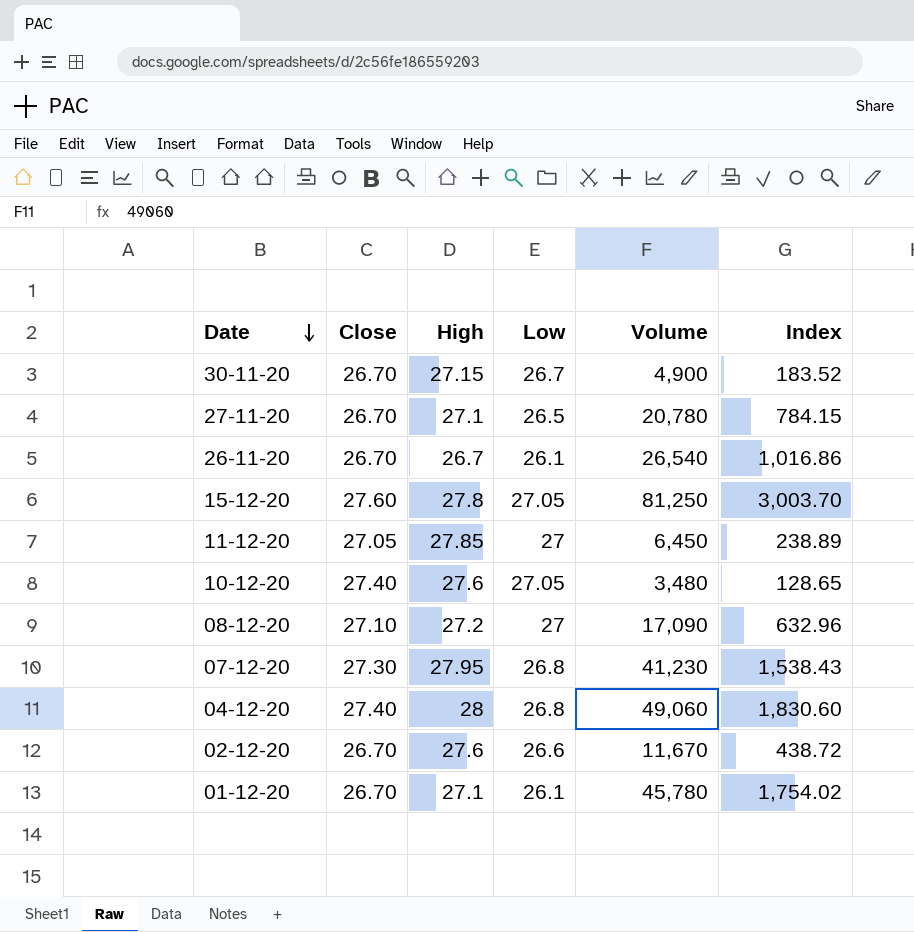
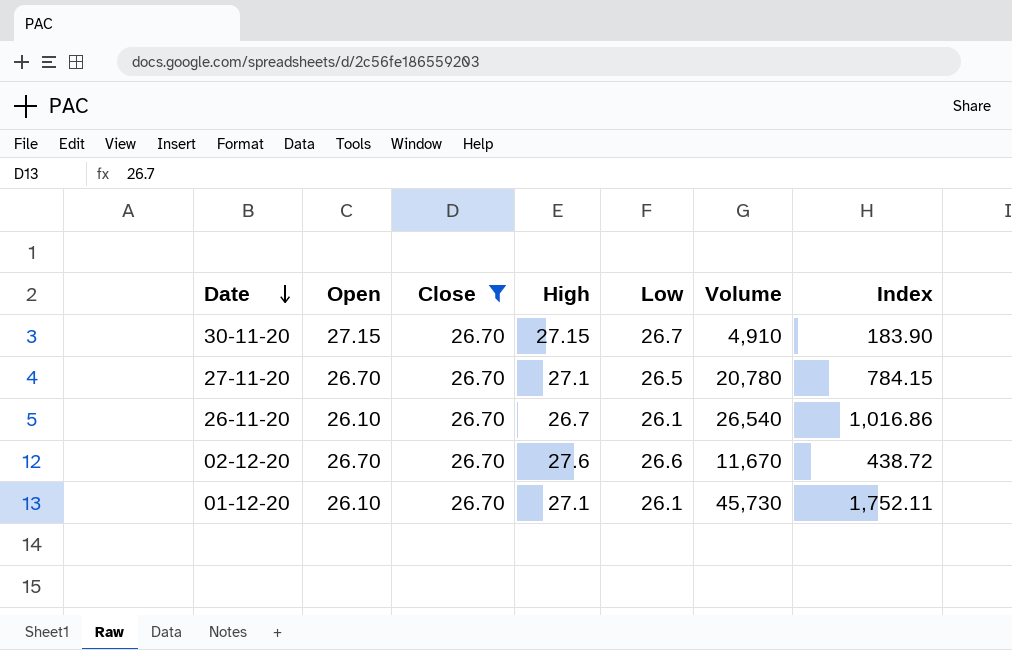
filter: none -> Close = 26.70
column Open | position: none -> 2
30-11-20 | Volume: 4,900 -> 4,910
30-11-20 | Index: 183.52 -> 183.90
01-12-20 | Volume: 45,780 -> 45,730
01-12-20 | Index: 1,754.02 -> 1,752.11

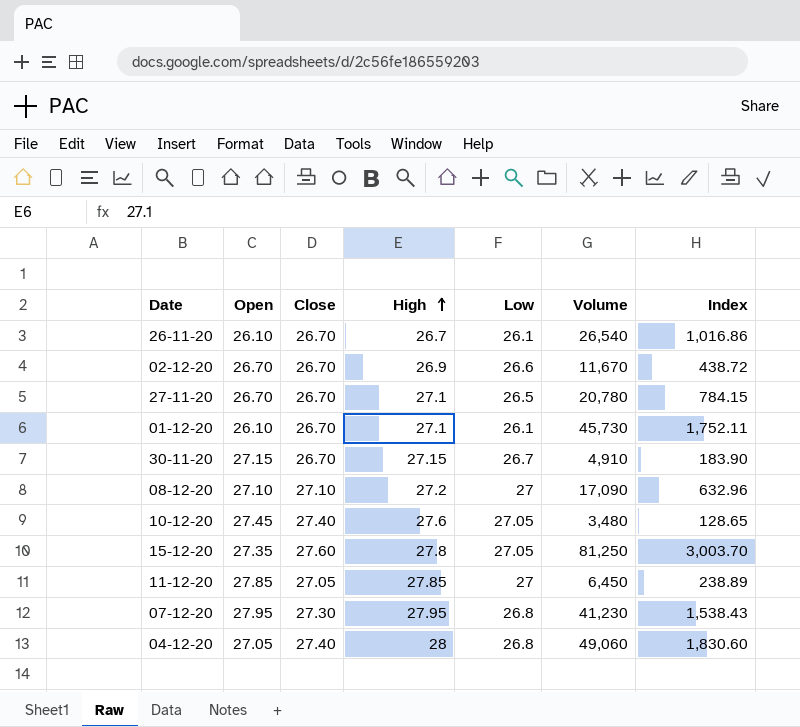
filter: Close = 26.70 -> none
row order: Date descending -> High ascending
02-12-20 | High: 27.6 -> 26.9

